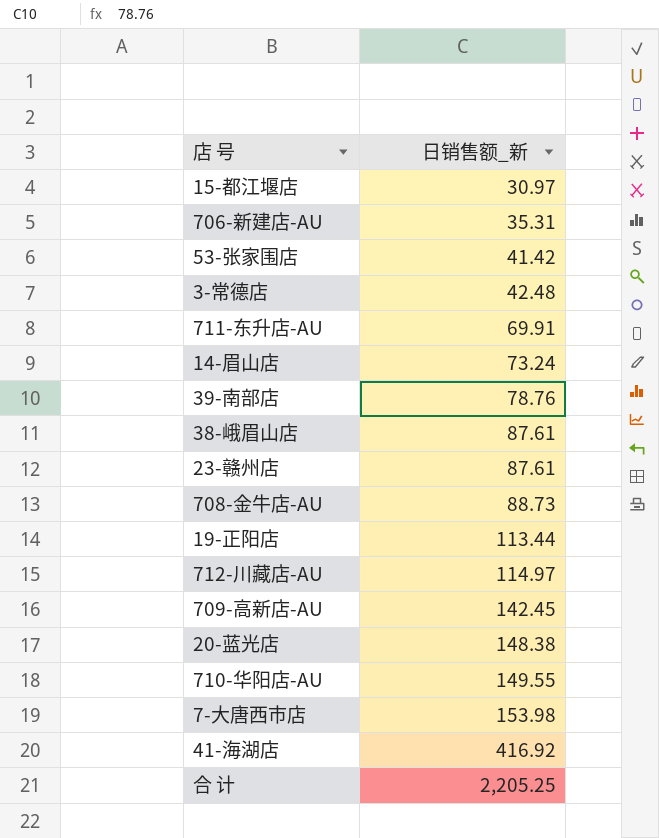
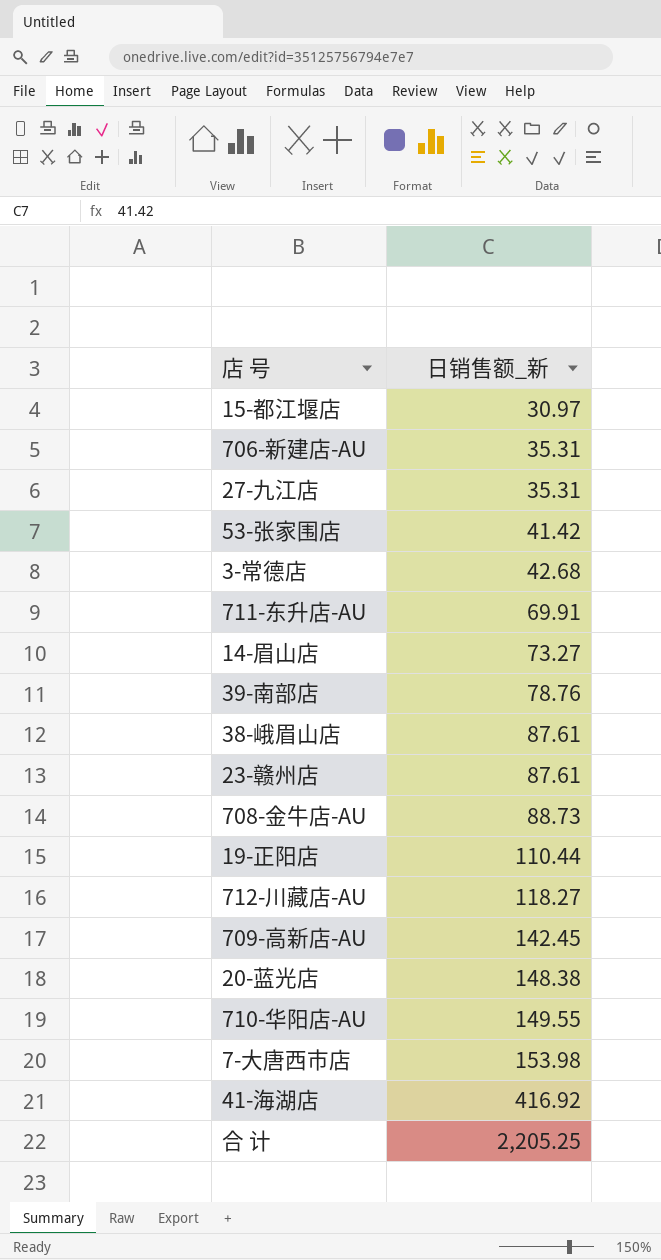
row 27-九江店: none -> 35.31
3-常德店 | 日销售额_新: 42.48 -> 42.68
14-眉山店 | 日销售额_新: 73.24 -> 73.27
19-正阳店 | 日销售额_新: 113.44 -> 110.44
712-川藏店-AU | 日销售额_新: 114.97 -> 118.27

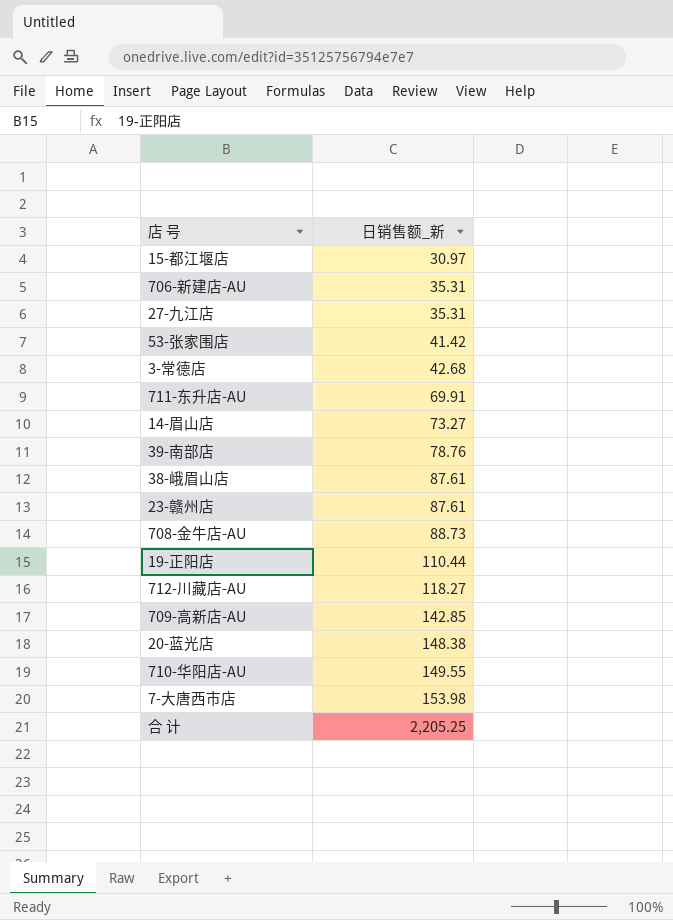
row 41-海湖店: 416.92 -> none
709-高新店-AU | 日销售额_新: 142.45 -> 142.85

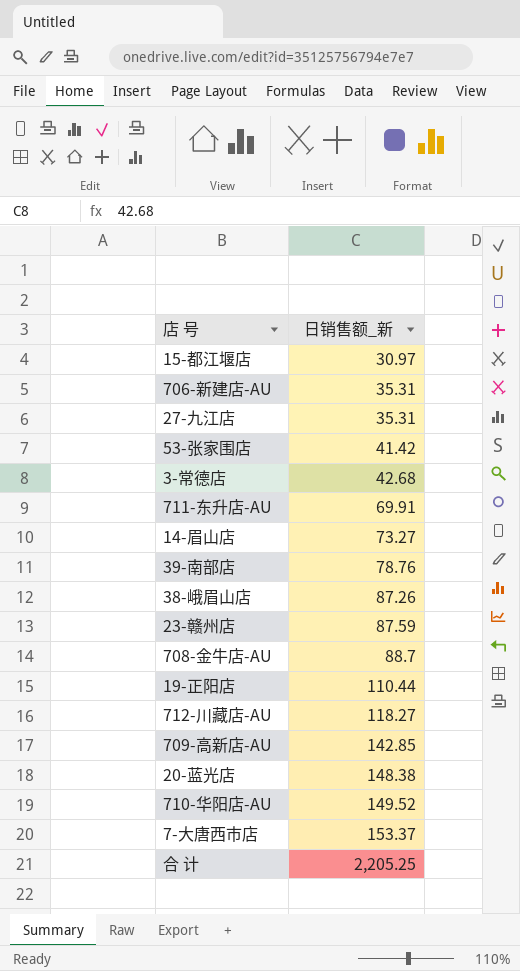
38-峨眉山店 | 日销售额_新: 87.61 -> 87.26
23-赣州店 | 日销售额_新: 87.61 -> 87.59
708-金牛店-AU | 日销售额_新: 88.73 -> 88.7
710-华阳店-AU | 日销售额_新: 149.55 -> 149.52
7-大唐西市店 | 日销售额_新: 153.98 -> 153.37

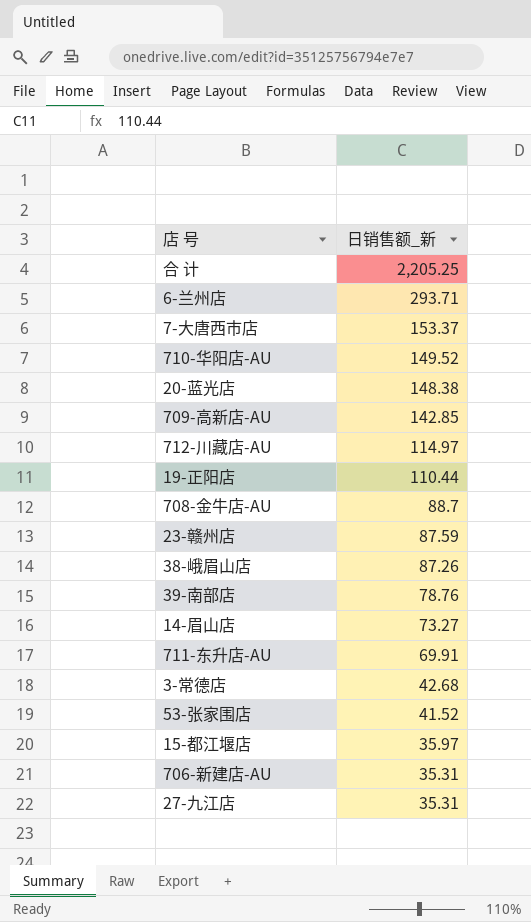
row order: 日销售额_新 ascending -> 日销售额_新 descending
row 6-兰州店: none -> 293.71
712-川藏店-AU | 日销售额_新: 118.27 -> 114.97
53-张家围店 | 日销售额_新: 41.42 -> 41.52
15-都江堰店 | 日销售额_新: 30.97 -> 35.97

